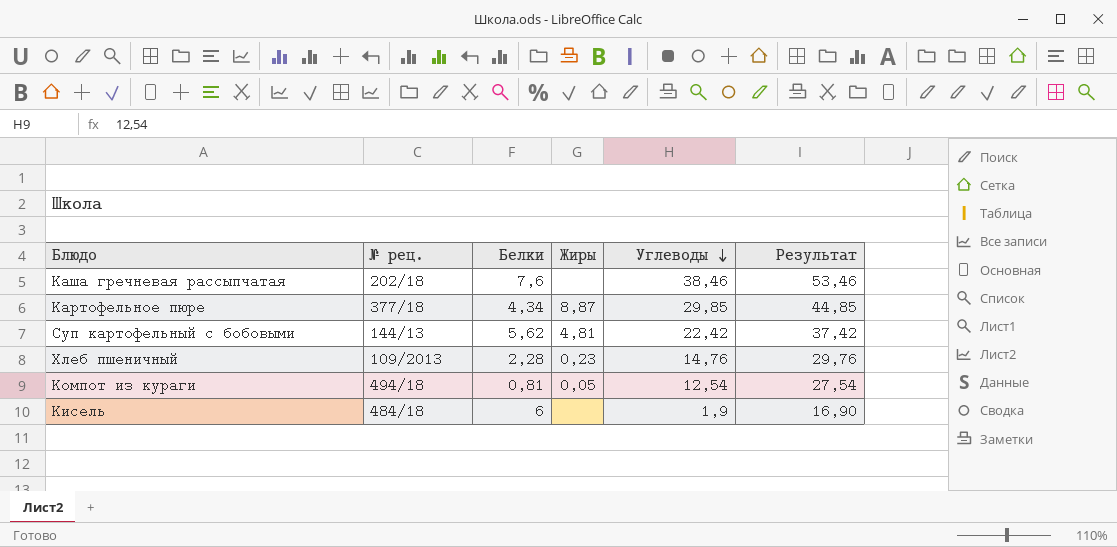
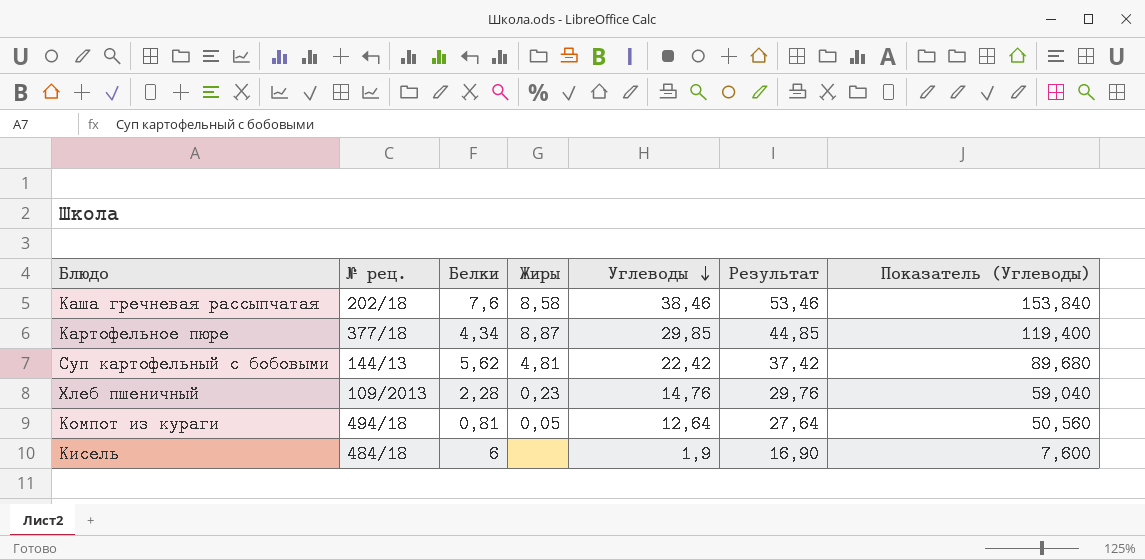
column Показатель (Углеводы) | formula: none -> [Углеводы] * 4
Каша гречневая рассыпчатая | Жиры: none -> 8,58
Компот из кураги | Углеводы: 12,54 -> 12,64
Компот из кураги | Результат: 27,54 -> 27,64

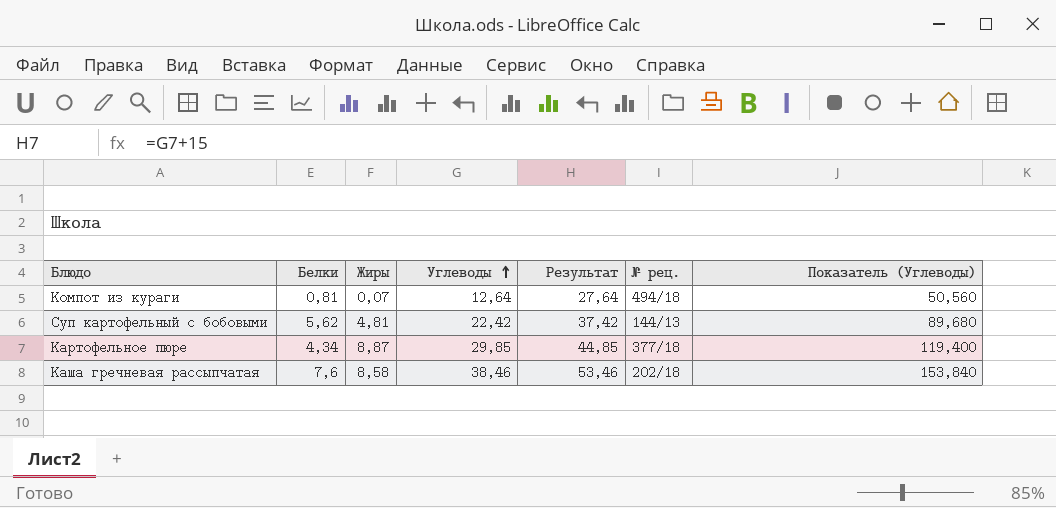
row order: Углеводы descending -> Углеводы ascending
column № рец. | position: 2 -> 6
row Хлеб пшеничный: 109/2013 | 2,28 | 0,23 | 14,76 | 29,76 | 59,040 -> none
row Кисель: 484/18 | 6 | none | 1,9 | 16,90 | 7,600 -> none
Компот из кураги | Жиры: 0,05 -> 0,07

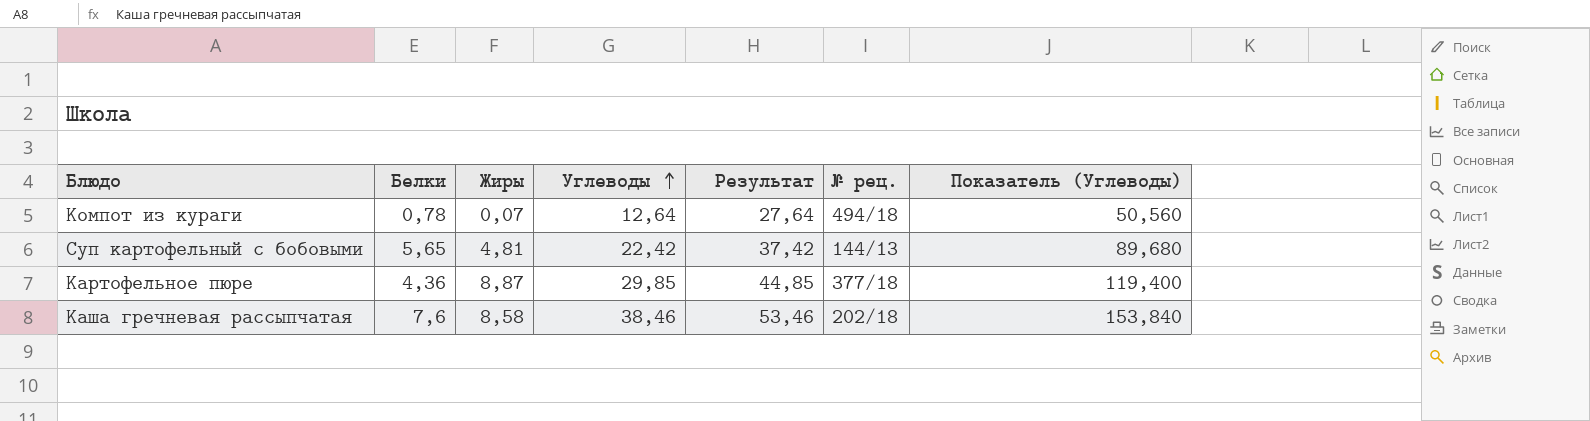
Компот из кураги | Белки: 0,81 -> 0,78
Суп картофельный с бобовыми | Белки: 5,62 -> 5,65
Картофельное пюре | Белки: 4,34 -> 4,36

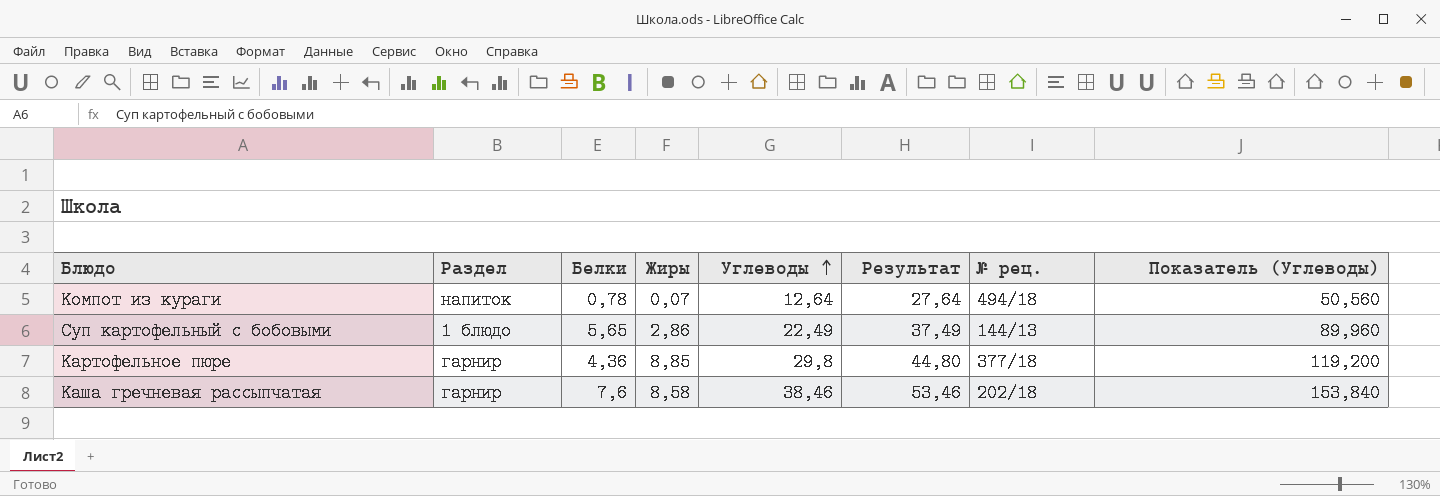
column Раздел | position: none -> 2
Суп картофельный с бобовыми | Жиры: 4,81 -> 2,86
Суп картофельный с бобовыми | Углеводы: 22,42 -> 22,49
Суп картофельный с бобовыми | Результат: 37,42 -> 37,49
Суп картофельный с бобовыми | Показатель (Углеводы): 89,680 -> 89,960
Картофельное пюре | Жиры: 8,87 -> 8,85
Картофельное пюре | Углеводы: 29,85 -> 29,8
Картофельное пюре | Результат: 44,85 -> 44,80
Картофельное пюре | Показатель (Углеводы): 119,400 -> 119,200

